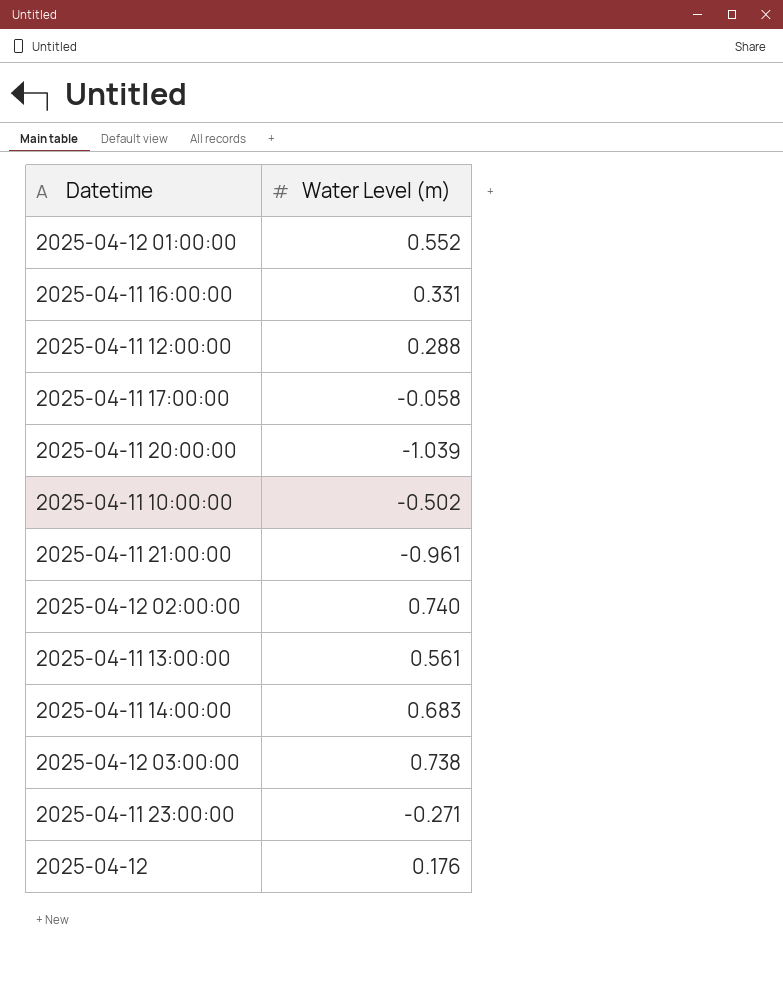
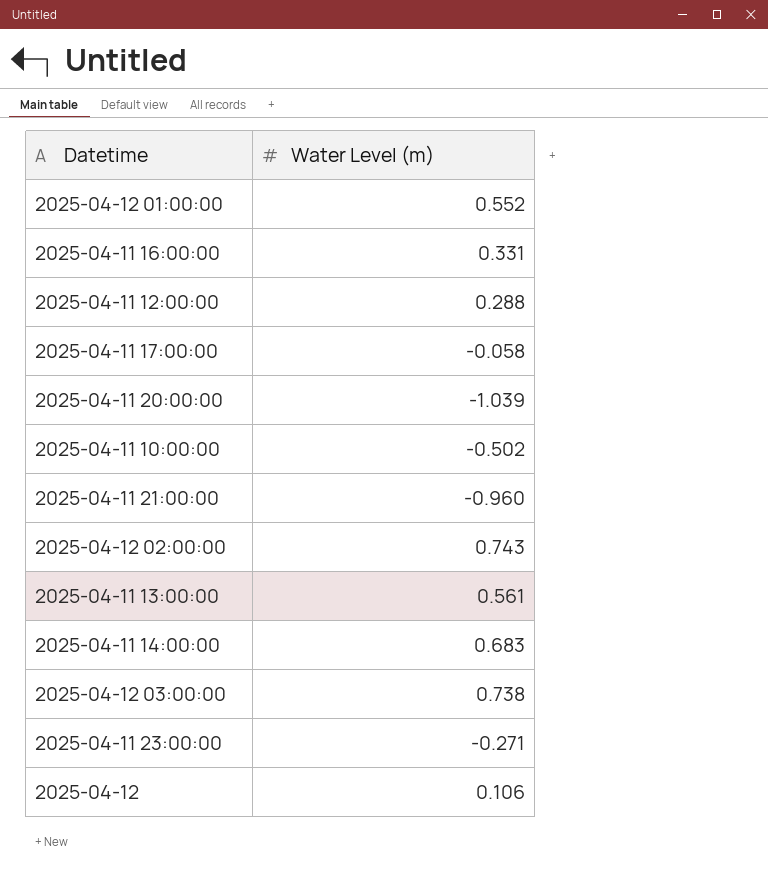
2025-04-11 21:00:00 | Water Level (m): -0.961 -> -0.960
2025-04-12 02:00:00 | Water Level (m): 0.740 -> 0.743
2025-04-12 | Water Level (m): 0.176 -> 0.106

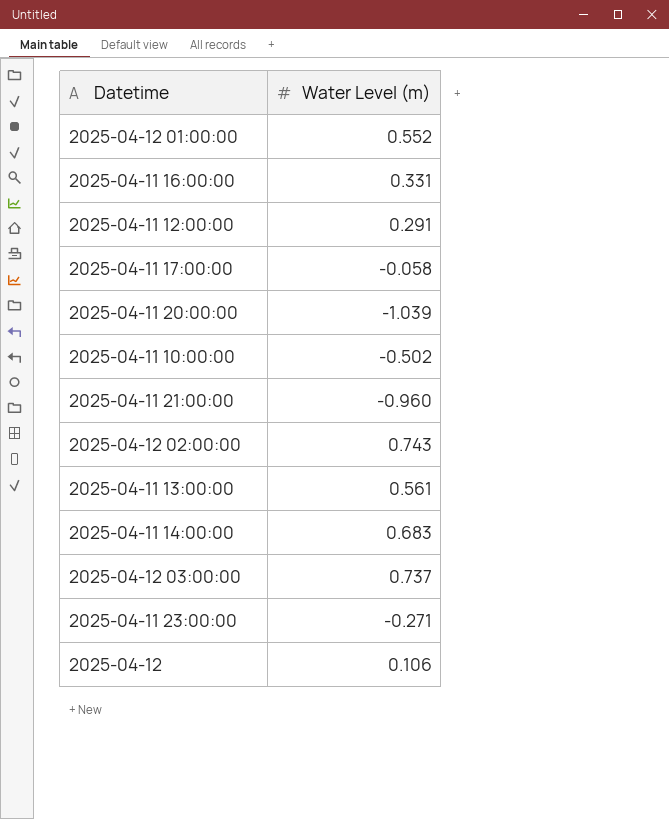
2025-04-11 12:00:00 | Water Level (m): 0.288 -> 0.291
2025-04-12 03:00:00 | Water Level (m): 0.738 -> 0.737

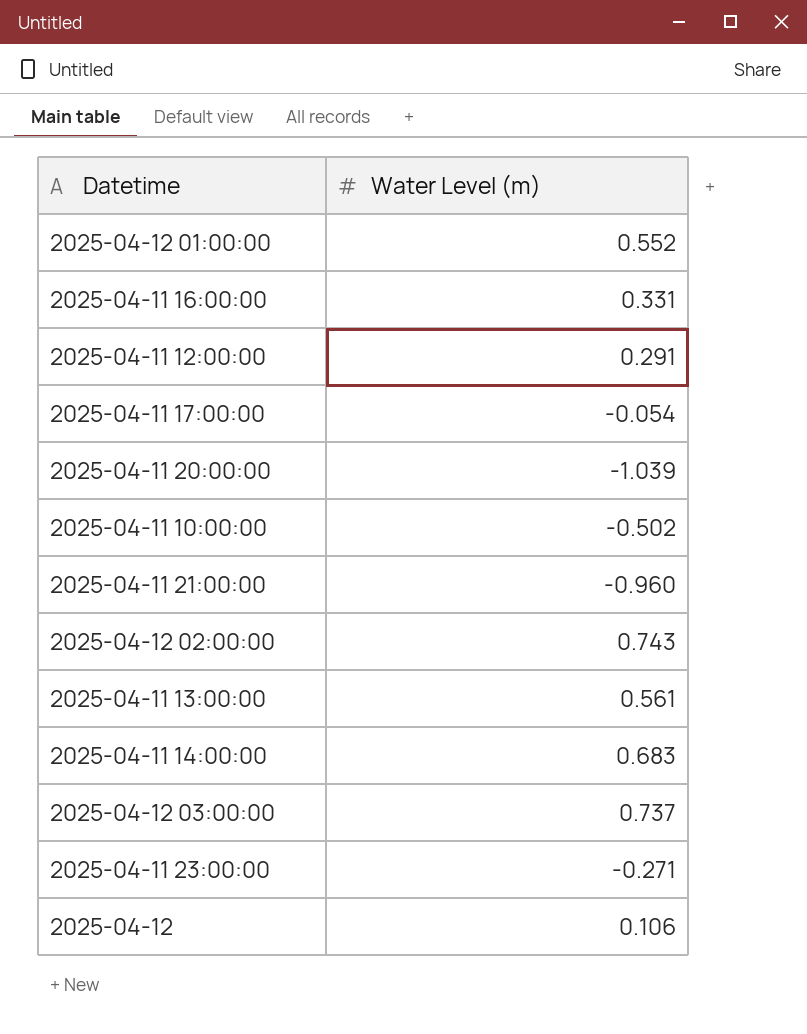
2025-04-11 17:00:00 | Water Level (m): -0.058 -> -0.054

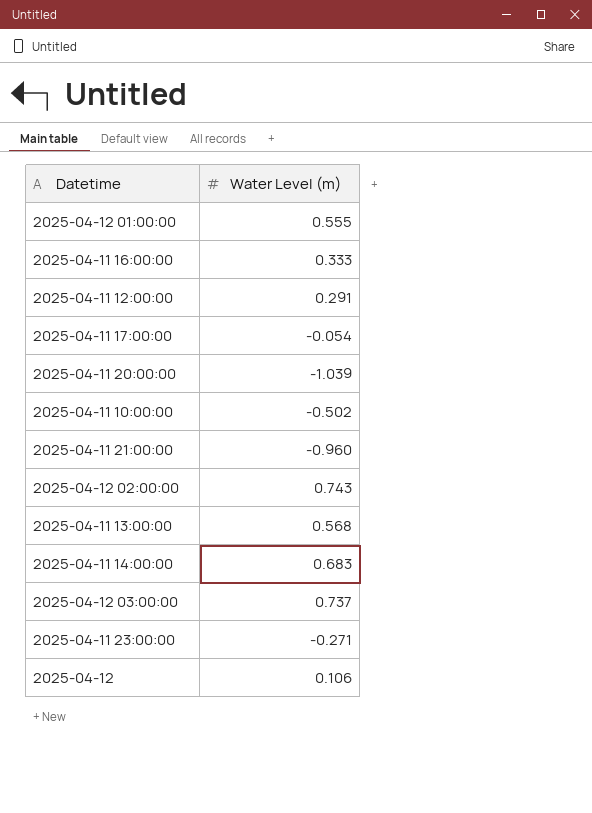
2025-04-12 01:00:00 | Water Level (m): 0.552 -> 0.555
2025-04-11 16:00:00 | Water Level (m): 0.331 -> 0.333
2025-04-11 13:00:00 | Water Level (m): 0.561 -> 0.568

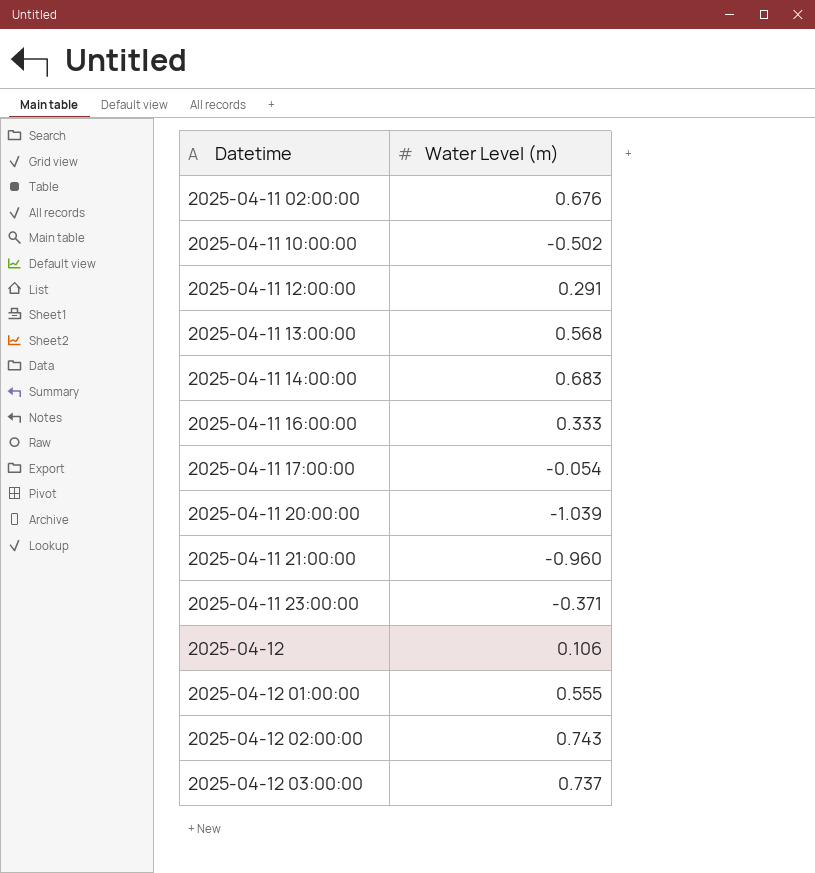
row order: none -> Datetime ascending
row 2025-04-11 02:00:00: none -> 0.676
2025-04-11 23:00:00 | Water Level (m): -0.271 -> -0.371

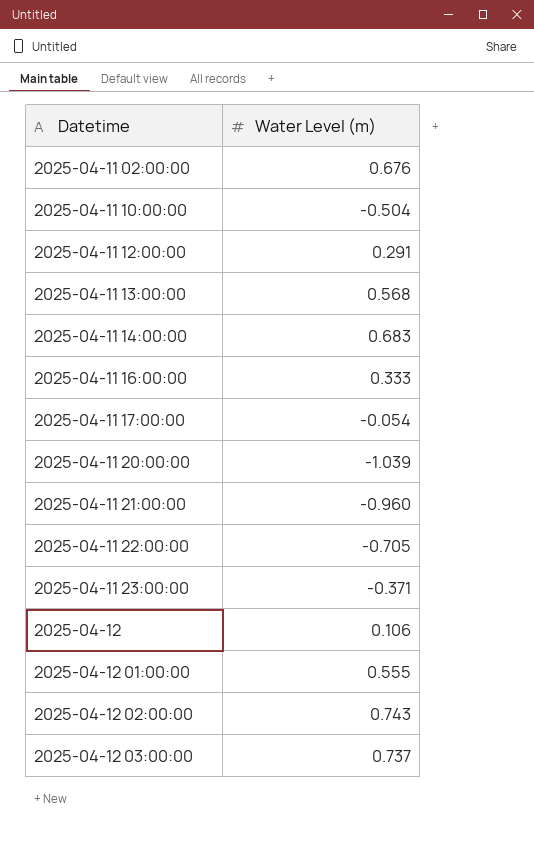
2025-04-11 10:00:00 | Water Level (m): -0.502 -> -0.504
row 2025-04-11 22:00:00: none -> -0.705

